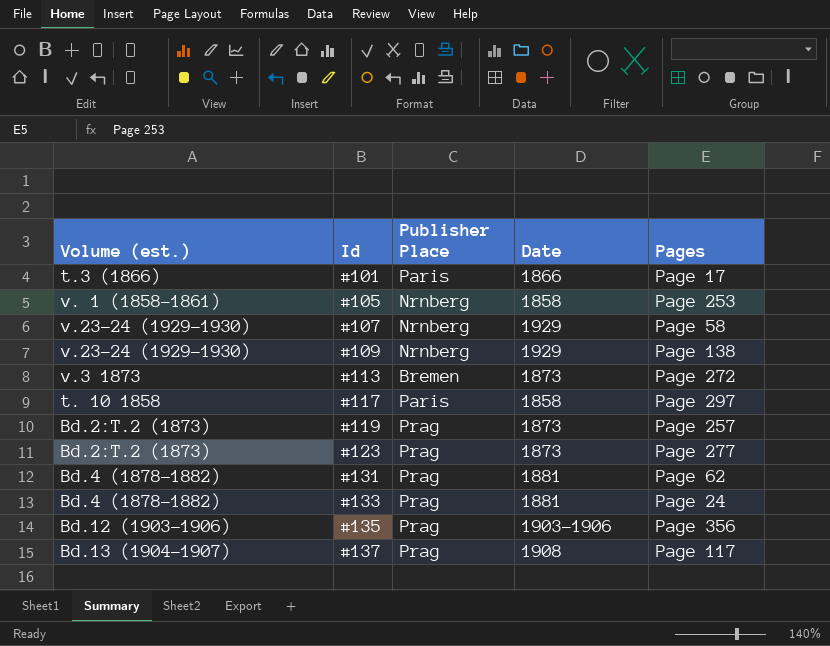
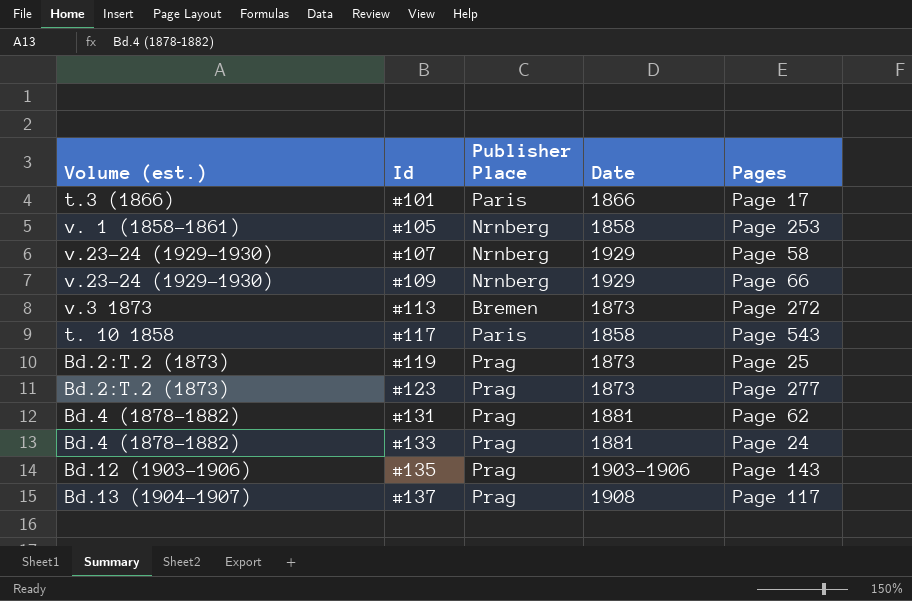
#109 | Pages: Page 138 -> Page 66
#117 | Pages: Page 297 -> Page 543
#119 | Pages: Page 257 -> Page 25
#135 | Pages: Page 356 -> Page 143

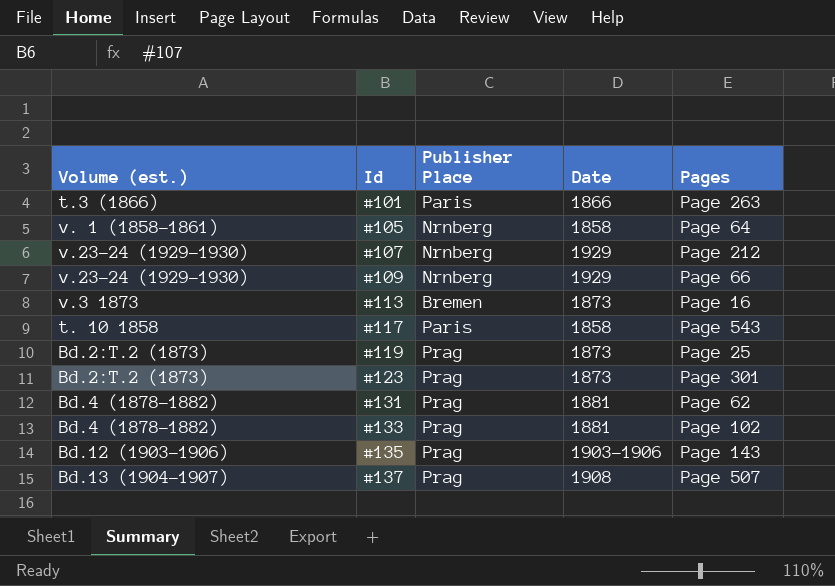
#101 | Pages: Page 17 -> Page 263
#105 | Pages: Page 253 -> Page 64
#107 | Pages: Page 58 -> Page 212
#113 | Pages: Page 272 -> Page 16
#123 | Pages: Page 277 -> Page 301
#133 | Pages: Page 24 -> Page 102
#137 | Pages: Page 117 -> Page 507

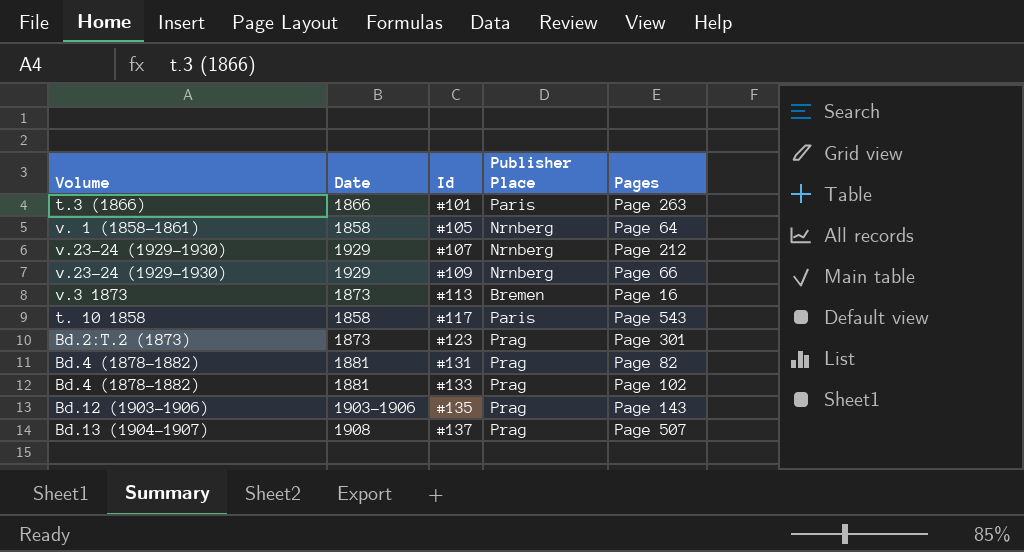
column name: Volume (est.) -> Volume
column Date | position: 4 -> 2
row #119: Bd.2:T.2 (1873) | Prag | 1873 | Page 25 -> none
#131 | Pages: Page 62 -> Page 82

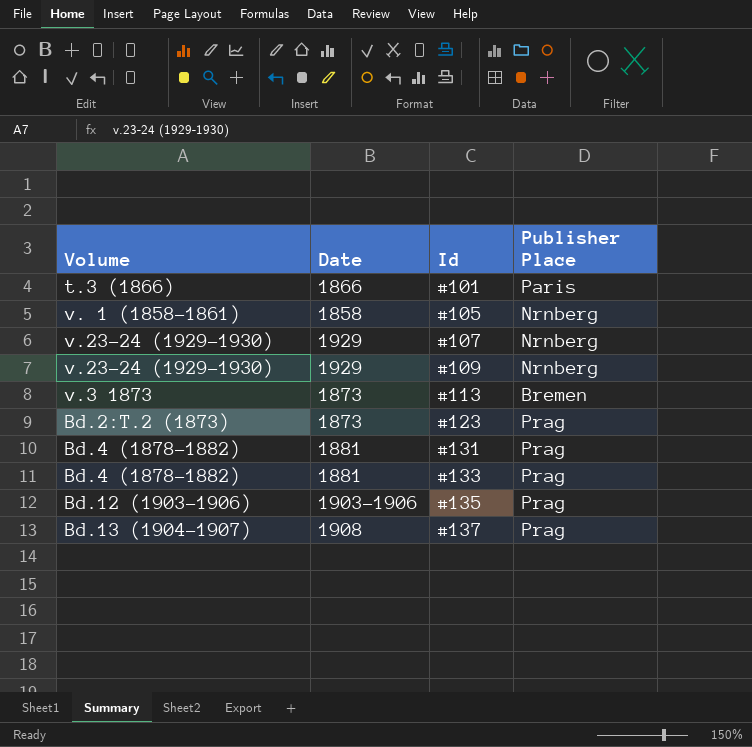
column Pages | position: 5 -> none
row #117: t. 10 1858 | 1858 | Paris | Page 543 -> none

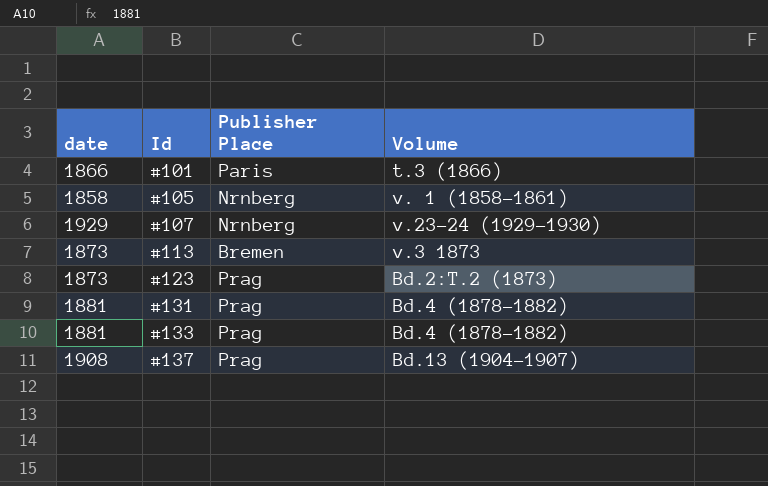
column name: Date -> date
column Volume | position: 1 -> 4
row #109: v.23-24 (1929-1930) | 1929 | Nrnberg -> none
row #135: Bd.12 (1903-1906) | 1903-1906 | Prag -> none

